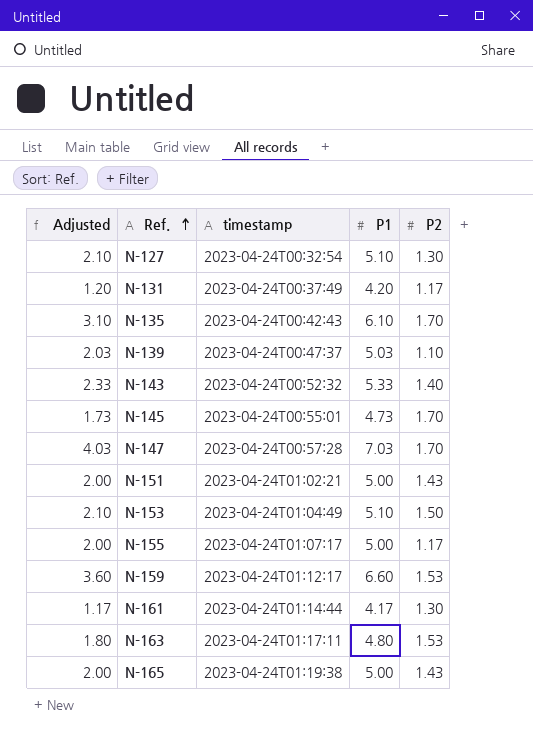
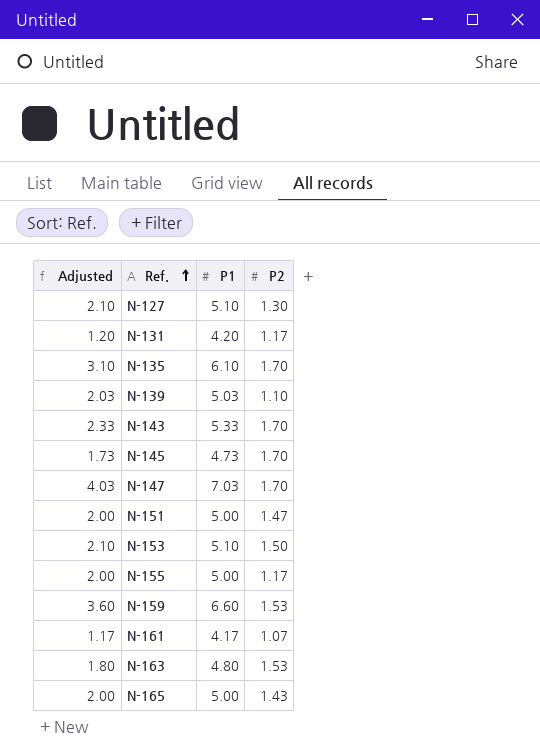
column timestamp | position: 3 -> none
N-143 | P2: 1.40 -> 1.70
N-151 | P2: 1.43 -> 1.47
N-161 | P2: 1.30 -> 1.07

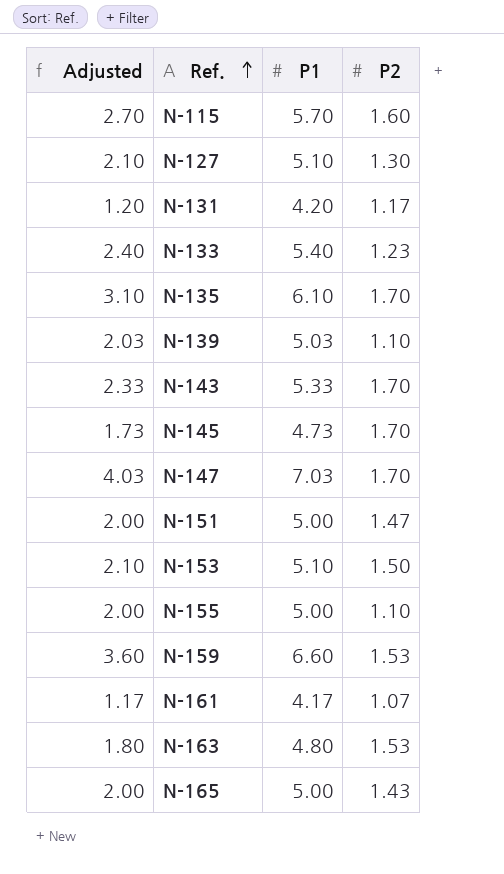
row N-115: none -> 2.70 | 5.70 | 1.60
row N-133: none -> 2.40 | 5.40 | 1.23
N-155 | P2: 1.17 -> 1.10

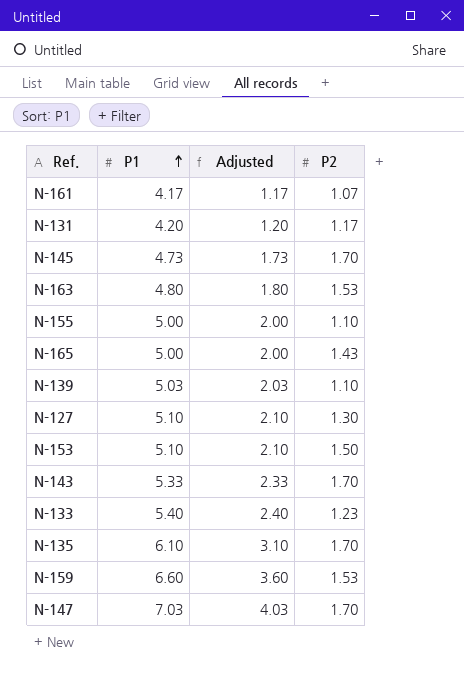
row order: Ref. ascending -> P1 ascending
column Adjusted | position: 1 -> 3
row N-115: 2.70 | 5.70 | 1.60 -> none
row N-151: 2.00 | 5.00 | 1.47 -> none

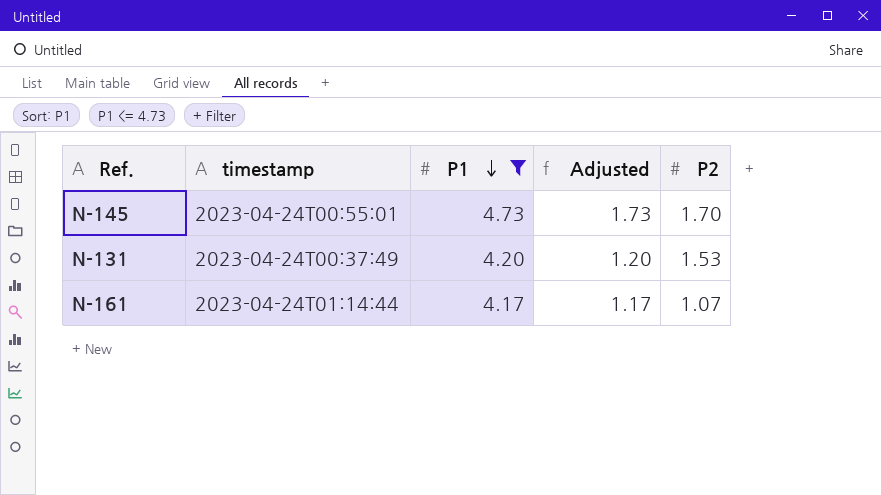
filter: none -> P1 <= 4.73
row order: P1 ascending -> P1 descending
column timestamp | position: none -> 2
N-131 | P2: 1.17 -> 1.53

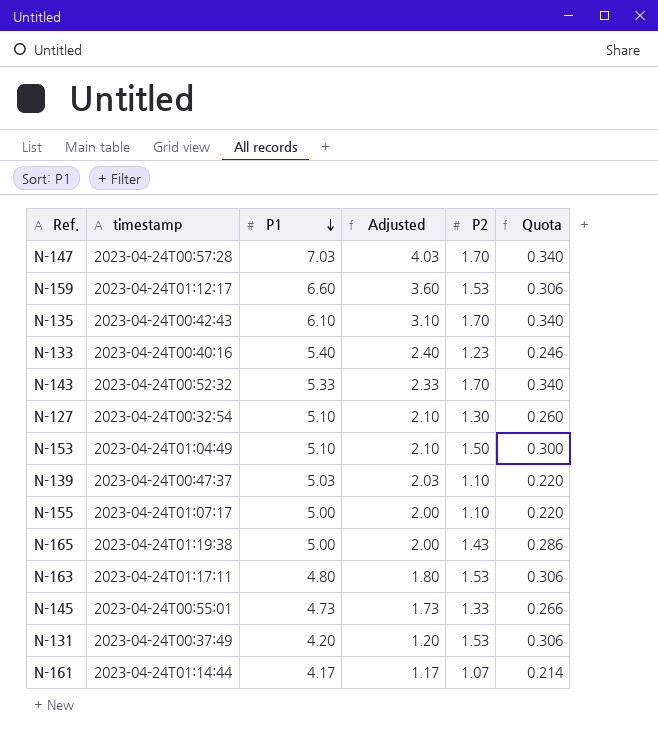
filter: P1 <= 4.73 -> none
column Quota | formula: none -> [P2] * 0.2
N-145 | P2: 1.70 -> 1.33

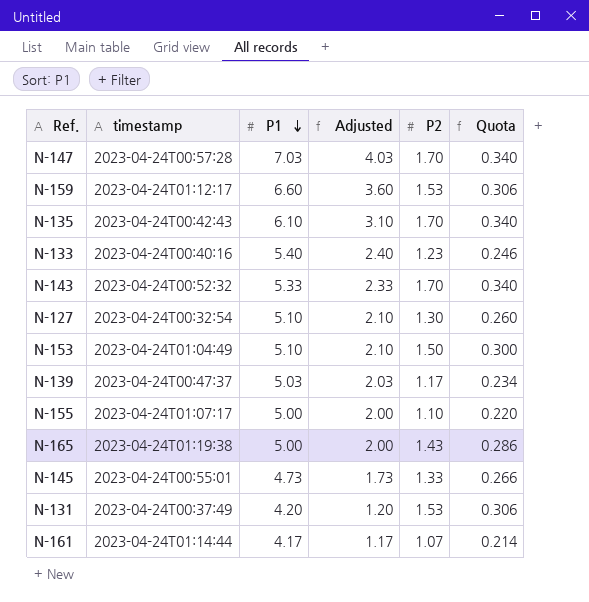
row N-163: 2023-04-24T01:17:11 | 4.80 | 1.80 | 1.53 | 0.306 -> none
N-139 | P2: 1.10 -> 1.17
N-139 | Quota: 0.220 -> 0.234

